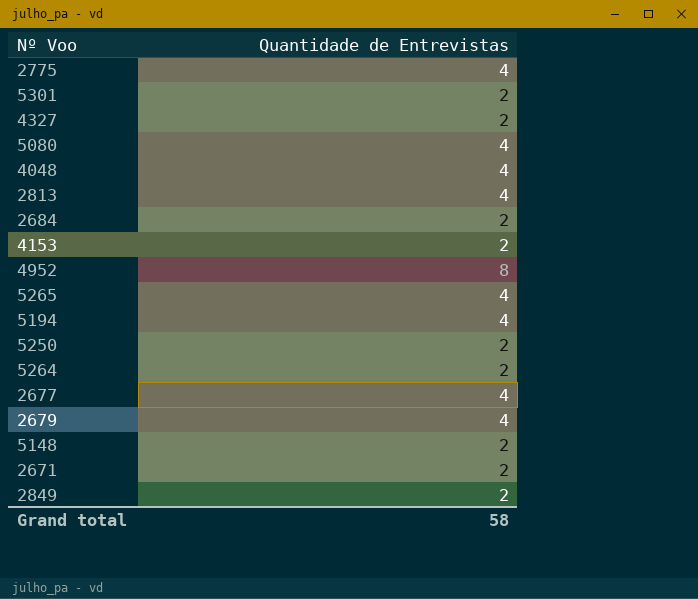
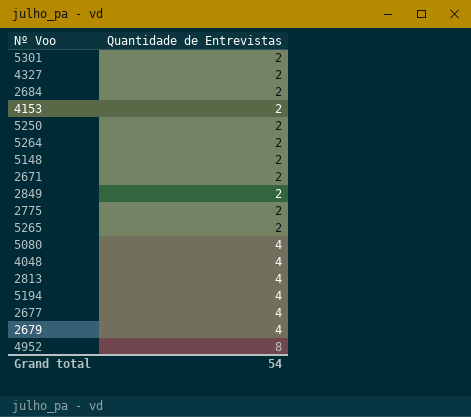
row order: none -> Quantidade de Entrevistas ascending
2775 | Quantidade de Entrevistas: 4 -> 2
5265 | Quantidade de Entrevistas: 4 -> 2
Grand total | Quantidade de Entrevistas: 58 -> 54

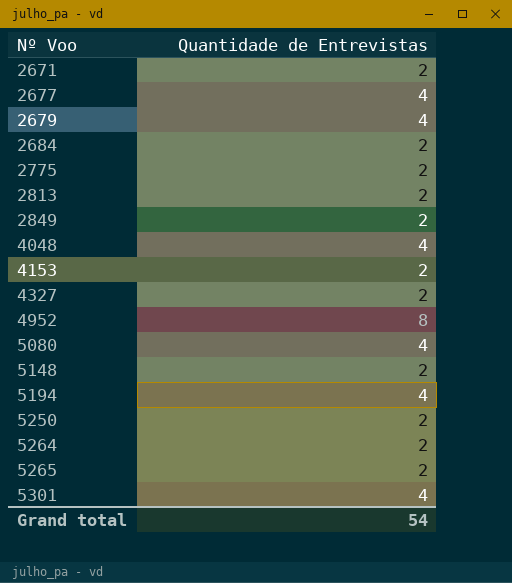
row order: Quantidade de Entrevistas ascending -> Nº Voo ascending
2813 | Quantidade de Entrevistas: 4 -> 2
5301 | Quantidade de Entrevistas: 2 -> 4

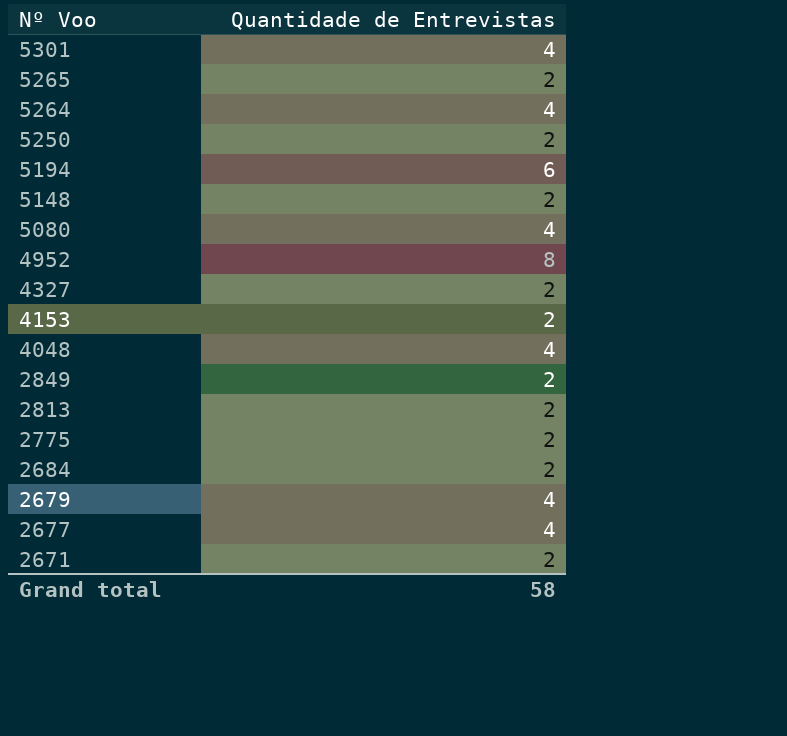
row order: Nº Voo ascending -> Nº Voo descending
5264 | Quantidade de Entrevistas: 2 -> 4
5194 | Quantidade de Entrevistas: 4 -> 6
Grand total | Quantidade de Entrevistas: 54 -> 58

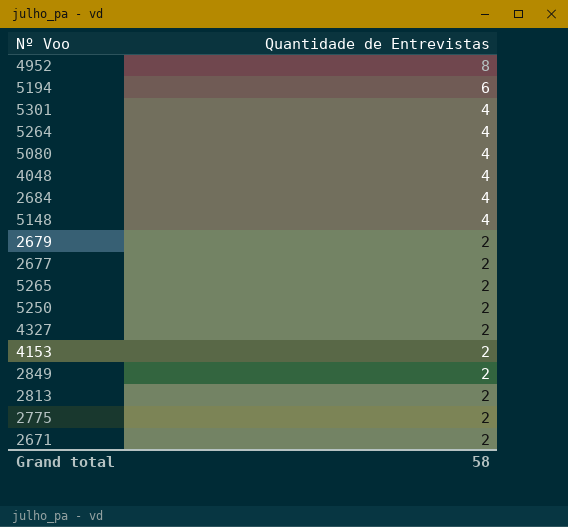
row order: Nº Voo descending -> Quantidade de Entrevistas descending
2684 | Quantidade de Entrevistas: 2 -> 4
5148 | Quantidade de Entrevistas: 2 -> 4
2679 | Quantidade de Entrevistas: 4 -> 2
2677 | Quantidade de Entrevistas: 4 -> 2

